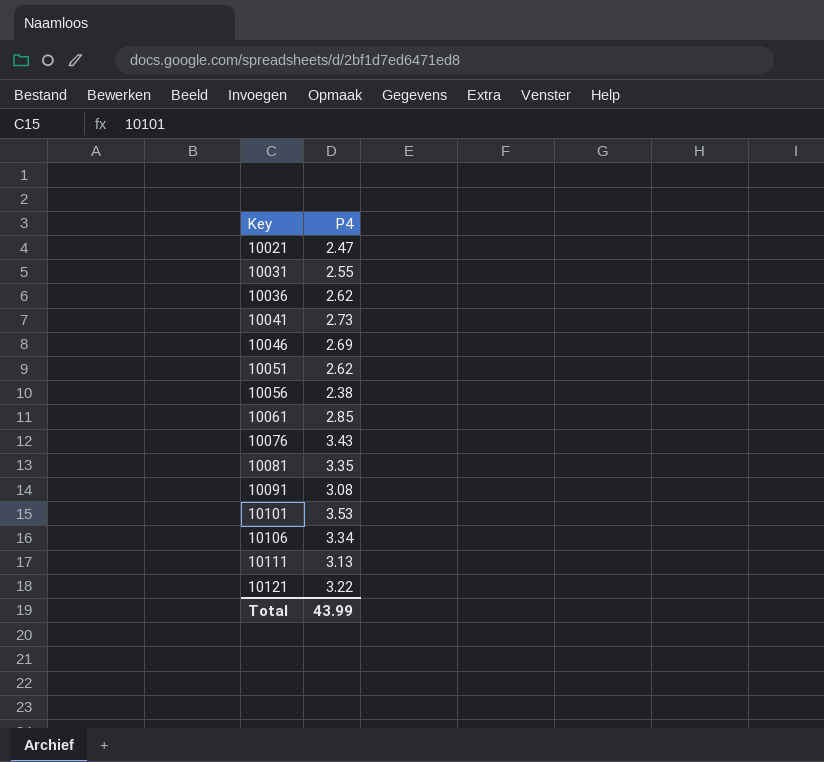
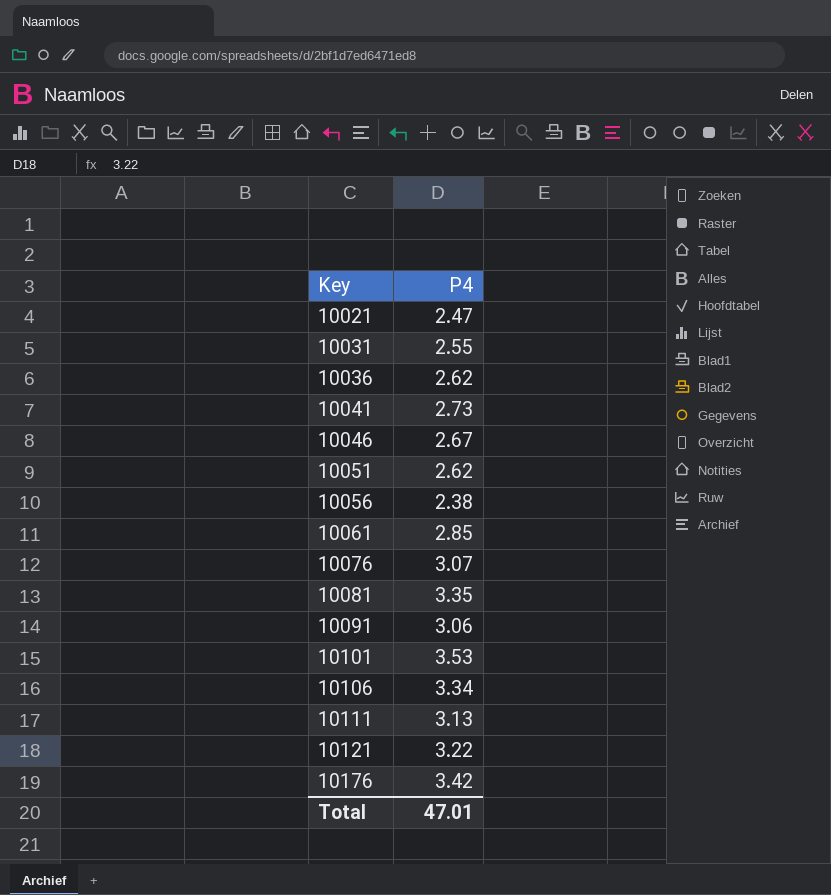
10046 | P4: 2.69 -> 2.67
10076 | P4: 3.43 -> 3.07
10091 | P4: 3.08 -> 3.06
row 10176: none -> 3.42
Total | P4: 43.99 -> 47.01

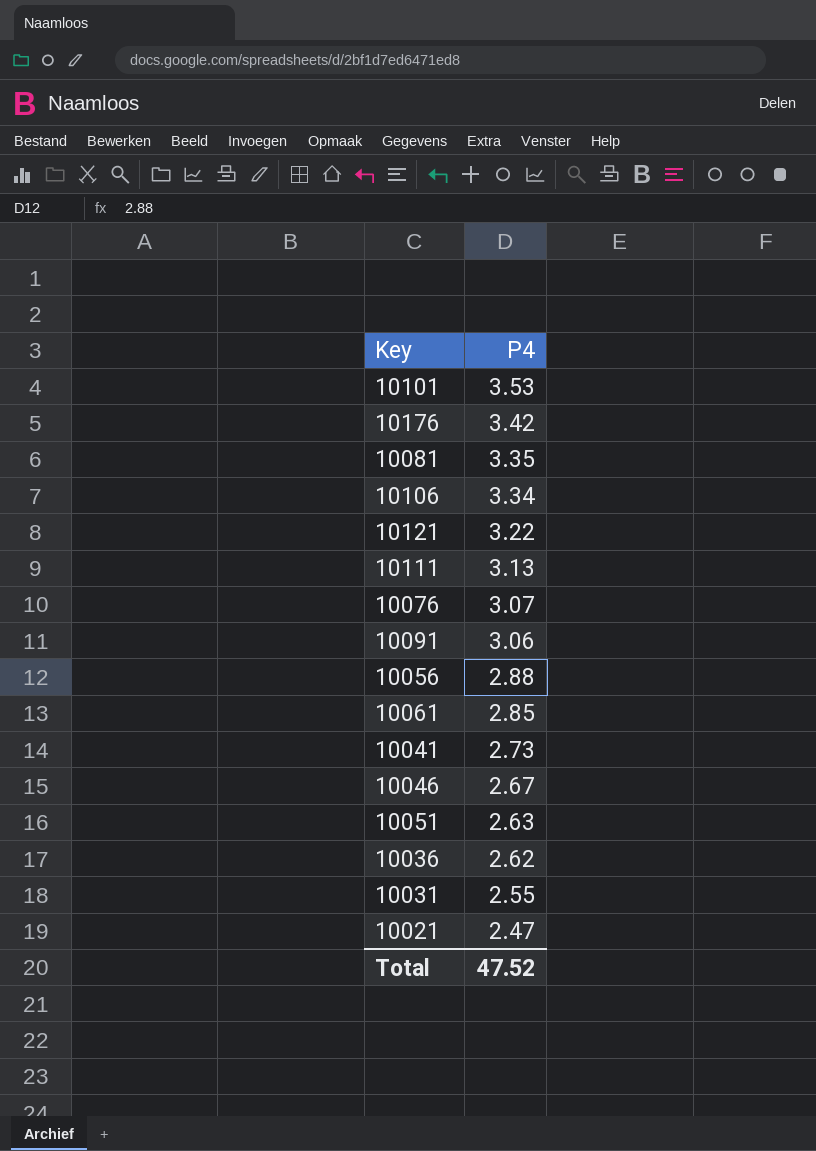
row order: Key ascending -> P4 descending
10056 | P4: 2.38 -> 2.88
10051 | P4: 2.62 -> 2.63
Total | P4: 47.01 -> 47.52

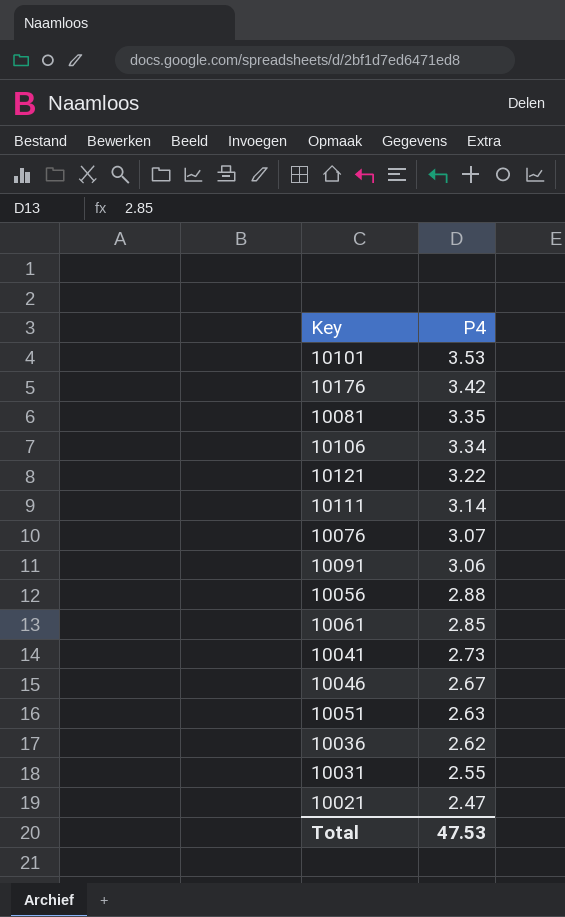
10111 | P4: 3.13 -> 3.14
Total | P4: 47.52 -> 47.53

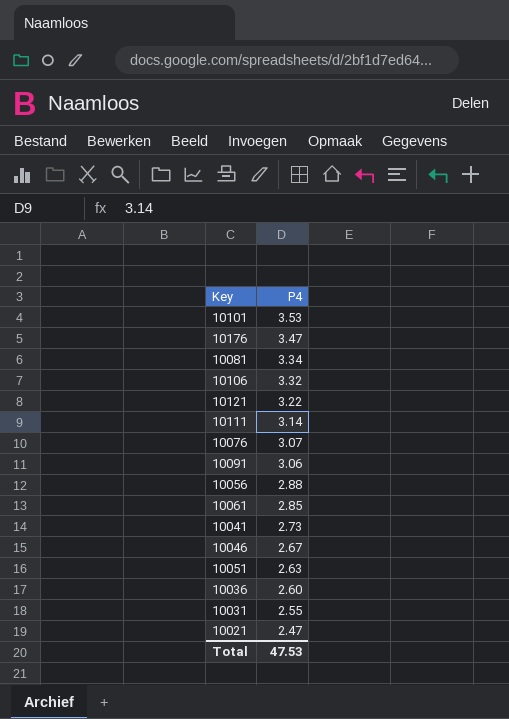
10176 | P4: 3.42 -> 3.47
10081 | P4: 3.35 -> 3.34
10106 | P4: 3.34 -> 3.32
10036 | P4: 2.62 -> 2.60

